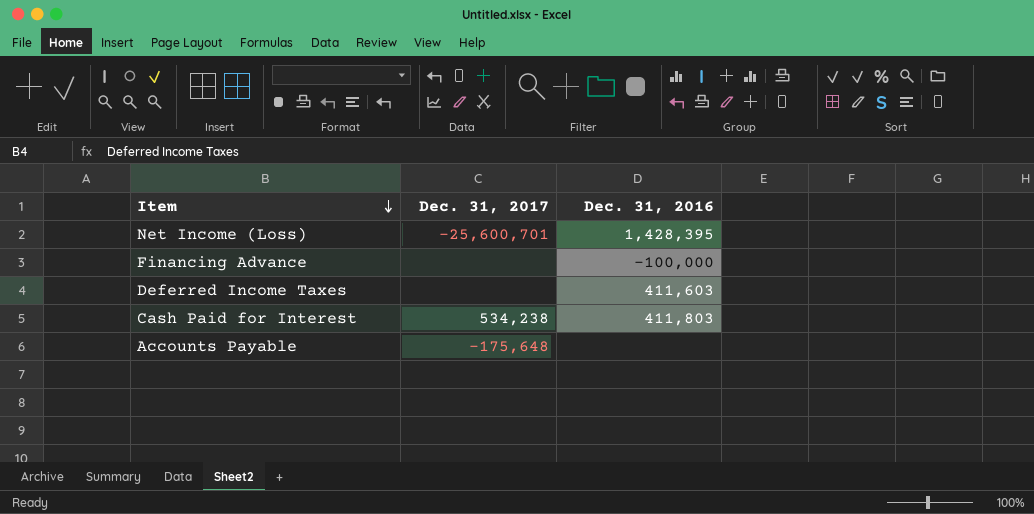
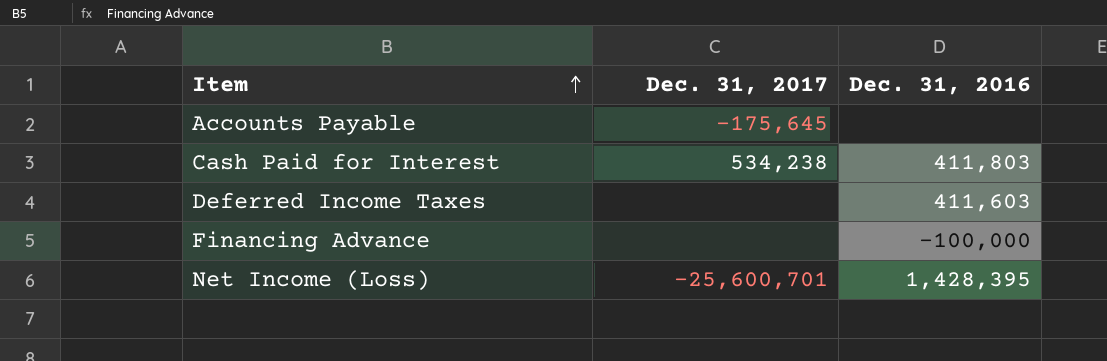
row order: Item descending -> Item ascending
Accounts Payable | Dec. 31, 2017: -175,648 -> -175,645

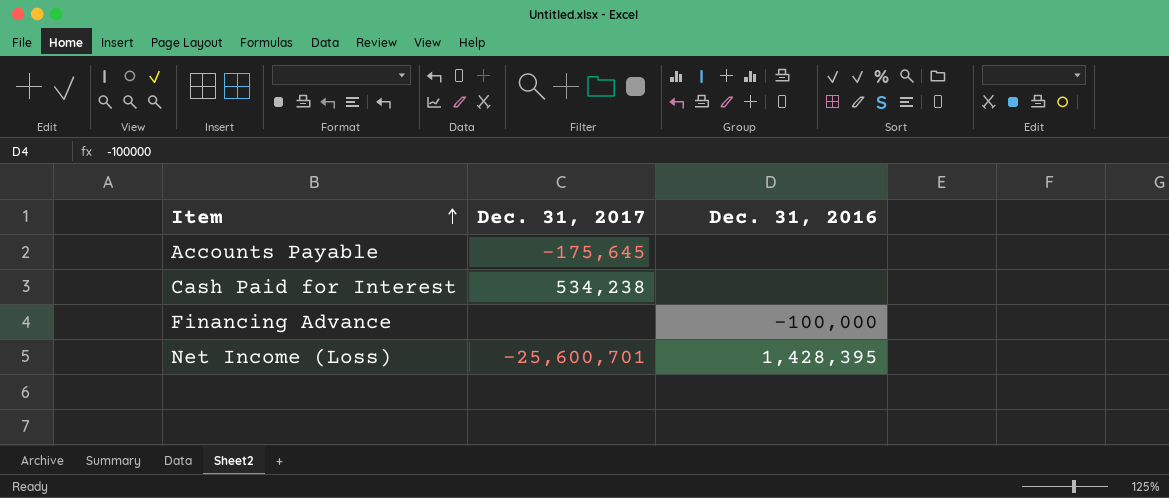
row Deferred Income Taxes: none | 411,603 -> none
Cash Paid for Interest | Dec. 31, 2016: 411,803 -> none

